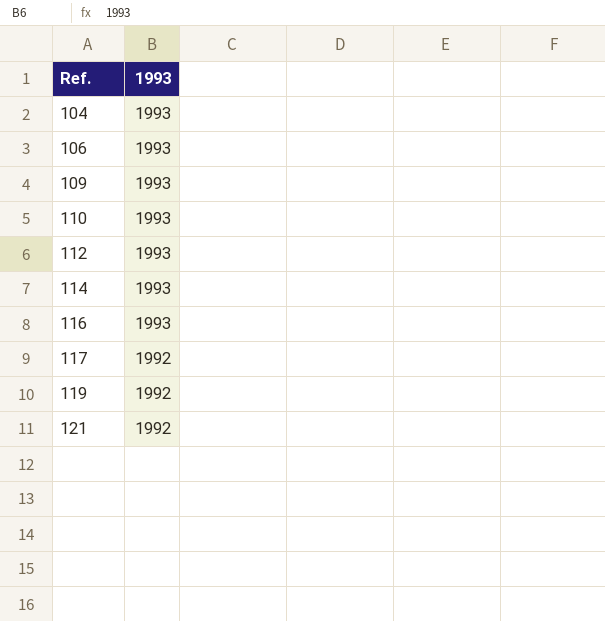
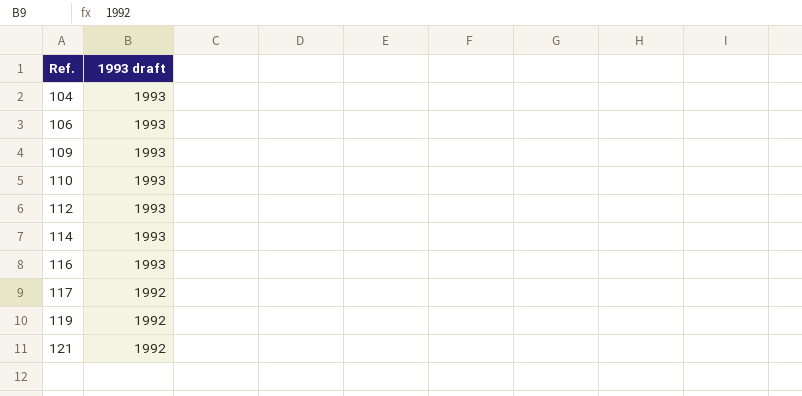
column name: 1993 -> 1993 draft

